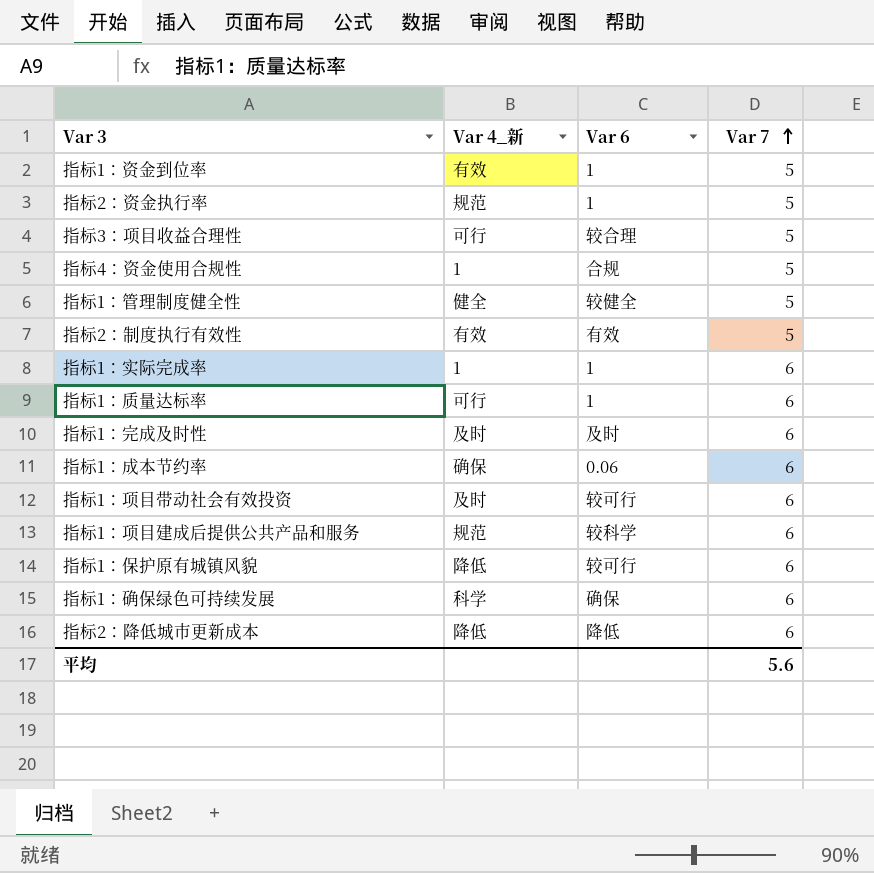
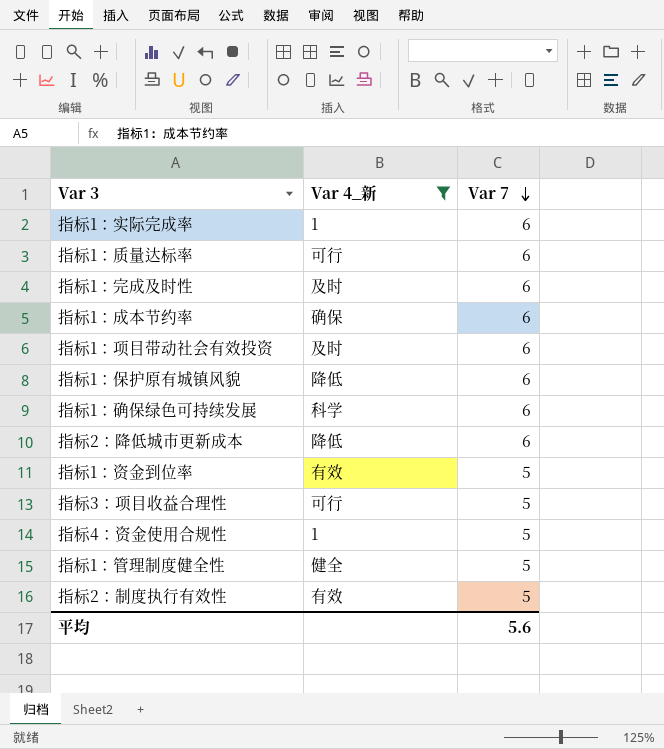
filter: none -> Var 4_新 != 规范
row order: Var 7 ascending -> Var 7 descending
column Var 6 | position: 3 -> none

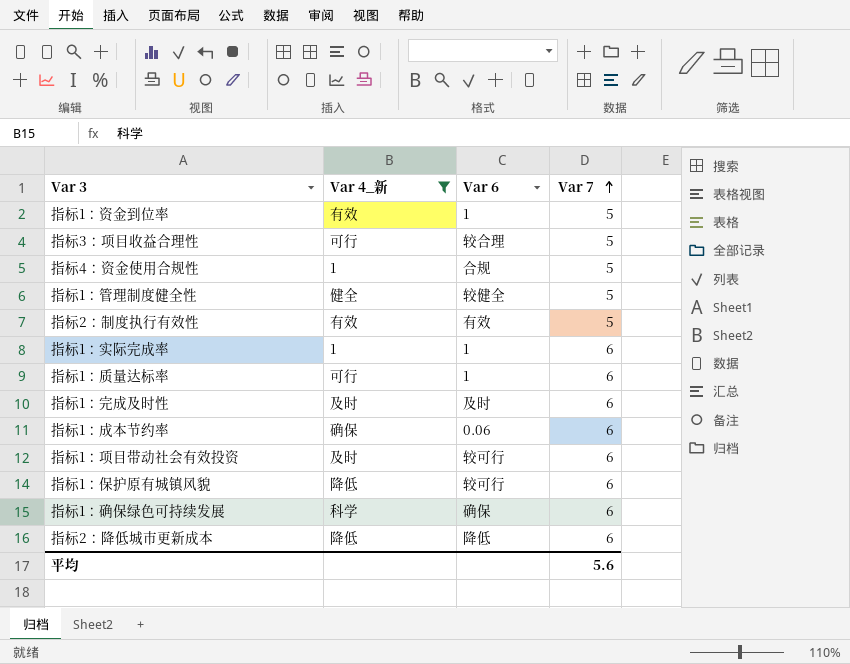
row order: Var 7 descending -> Var 7 ascending
column Var 6 | position: none -> 3

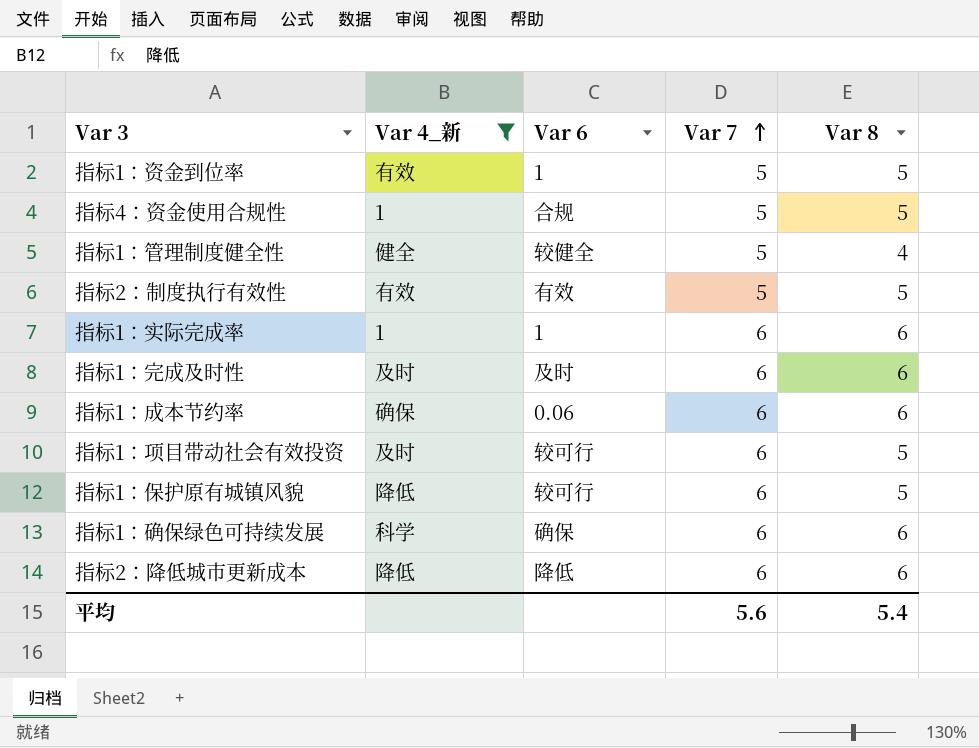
column Var 8 | position: none -> 5
row 指标3：项目收益合理性: 可行 | 较合理 | 5 -> none
row 指标1：质量达标率: 可行 | 1 | 6 -> none

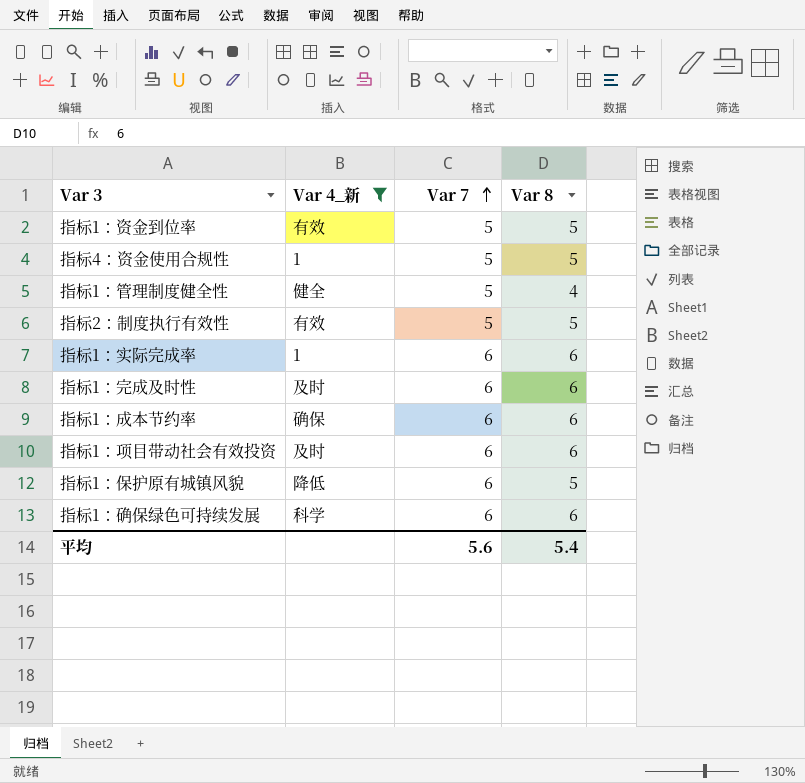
column Var 6 | position: 3 -> none
row 指标2：降低城市更新成本: 降低 | 降低 | 6 | 6 -> none
指标1：项目带动社会有效投资 | Var 8: 5 -> 6

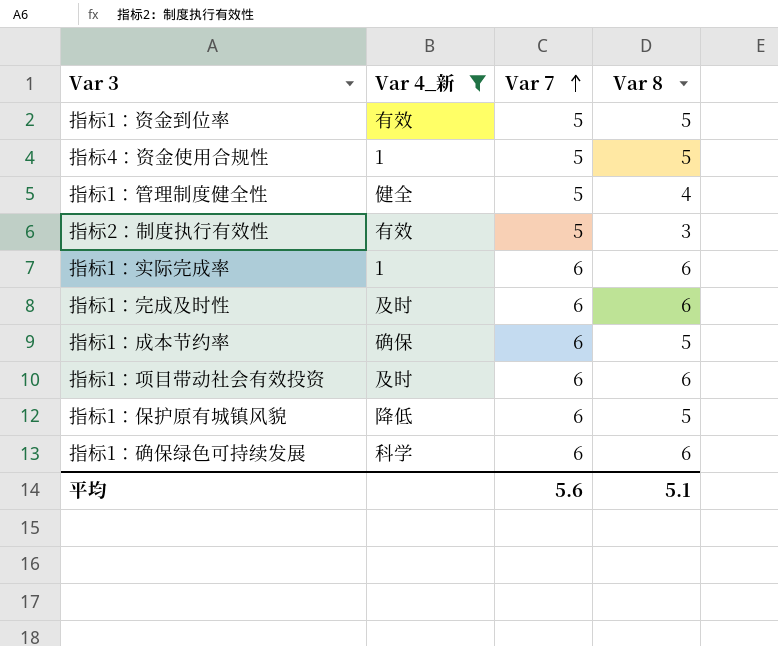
指标2：制度执行有效性 | Var 8: 5 -> 3
指标1：成本节约率 | Var 8: 6 -> 5
平均 | Var 8: 5.4 -> 5.1

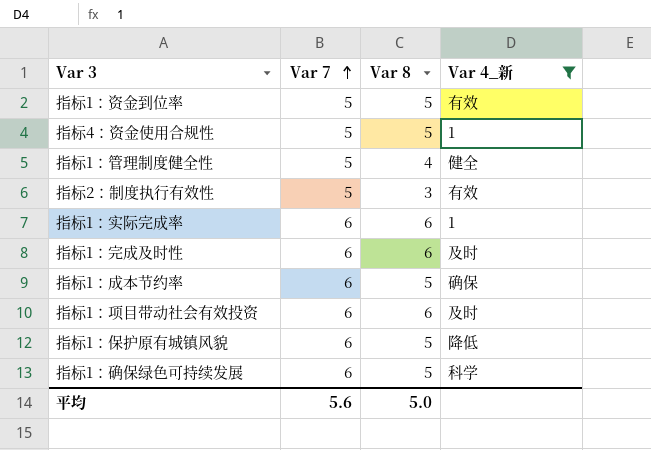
column Var 4_新 | position: 2 -> 4
指标1：确保绿色可持续发展 | Var 8: 6 -> 5
平均 | Var 8: 5.1 -> 5.0

